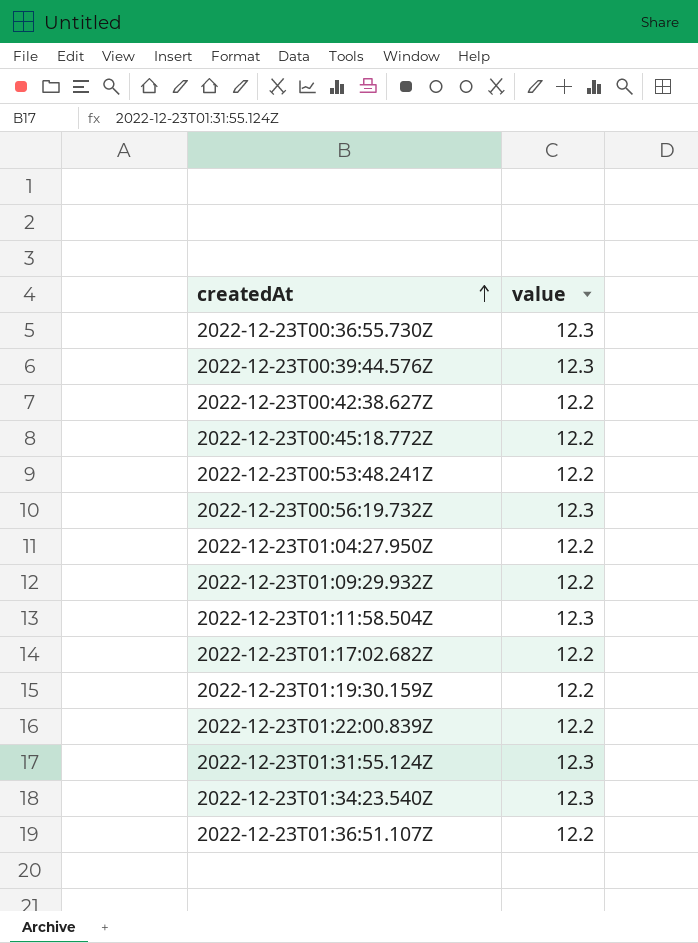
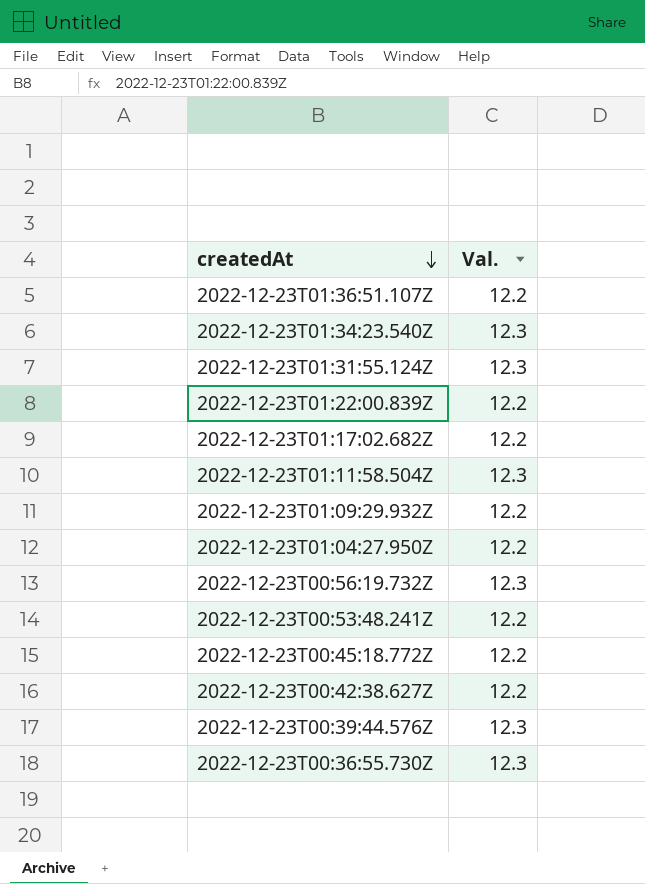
row order: createdAt ascending -> createdAt descending
column name: value -> Val.
row 2022-12-23T01:19:30.159Z: 12.2 -> none

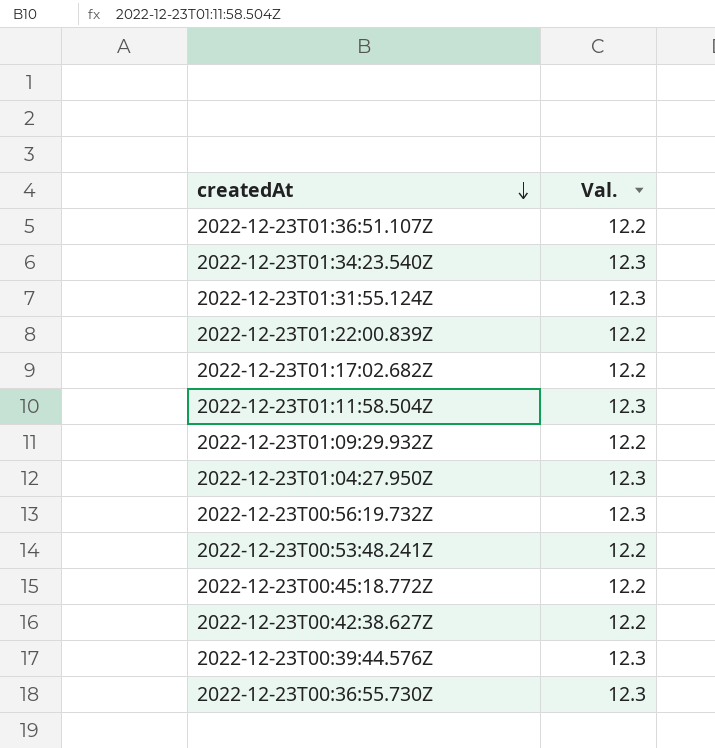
2022-12-23T01:04:27.950Z | Val.: 12.2 -> 12.3

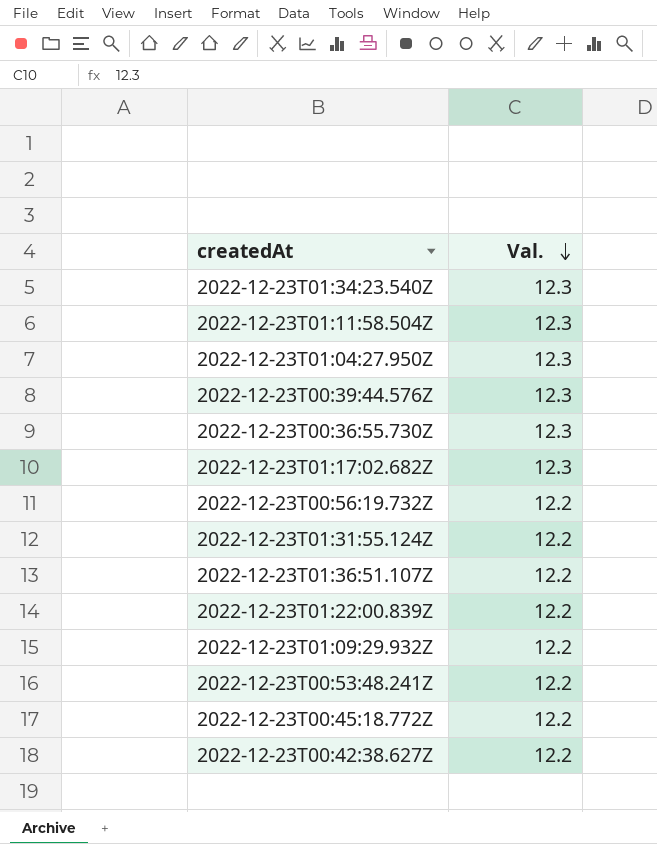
row order: createdAt descending -> Val. descending
2022-12-23T01:17:02.682Z | Val.: 12.2 -> 12.3
2022-12-23T00:56:19.732Z | Val.: 12.3 -> 12.2
2022-12-23T01:31:55.124Z | Val.: 12.3 -> 12.2

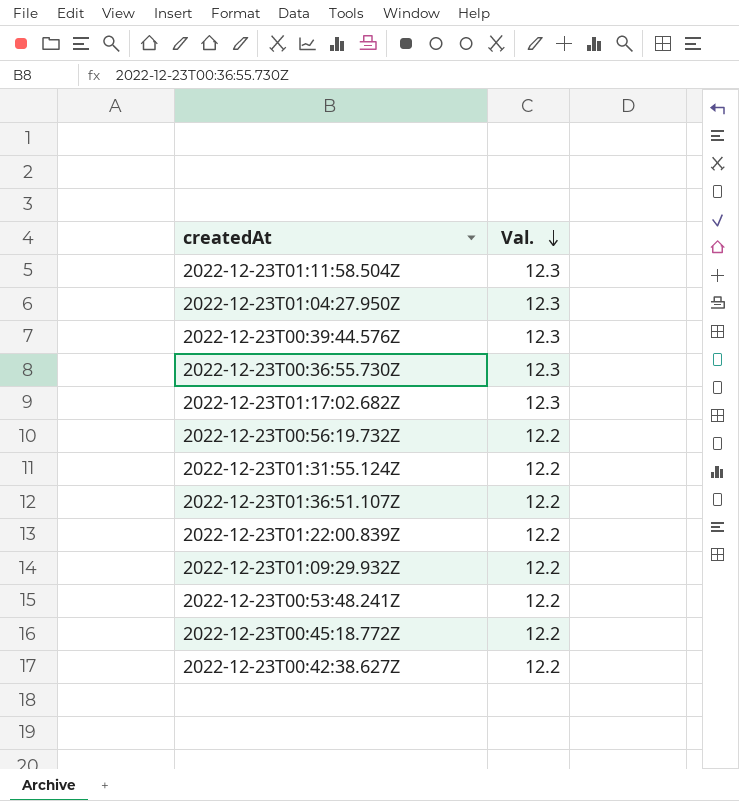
row 2022-12-23T01:34:23.540Z: 12.3 -> none

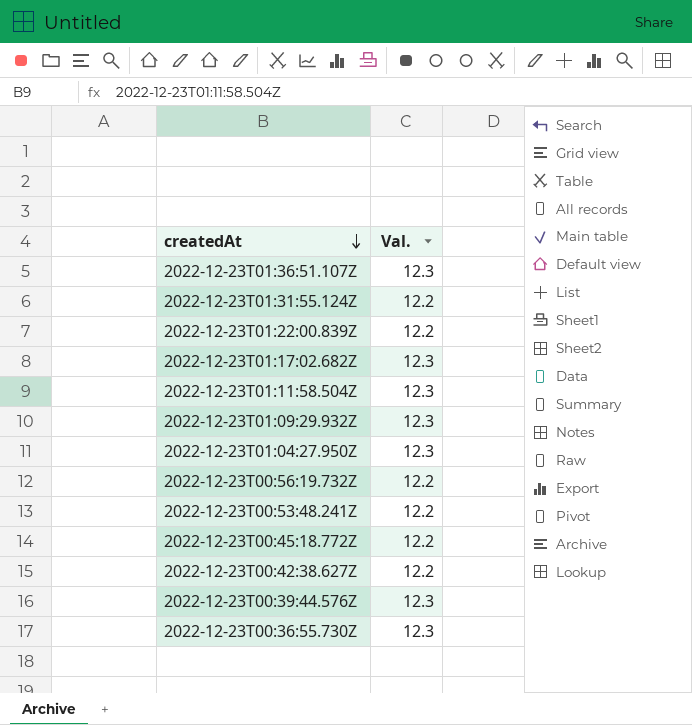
row order: Val. descending -> createdAt descending
2022-12-23T01:36:51.107Z | Val.: 12.2 -> 12.3
2022-12-23T01:09:29.932Z | Val.: 12.2 -> 12.3

